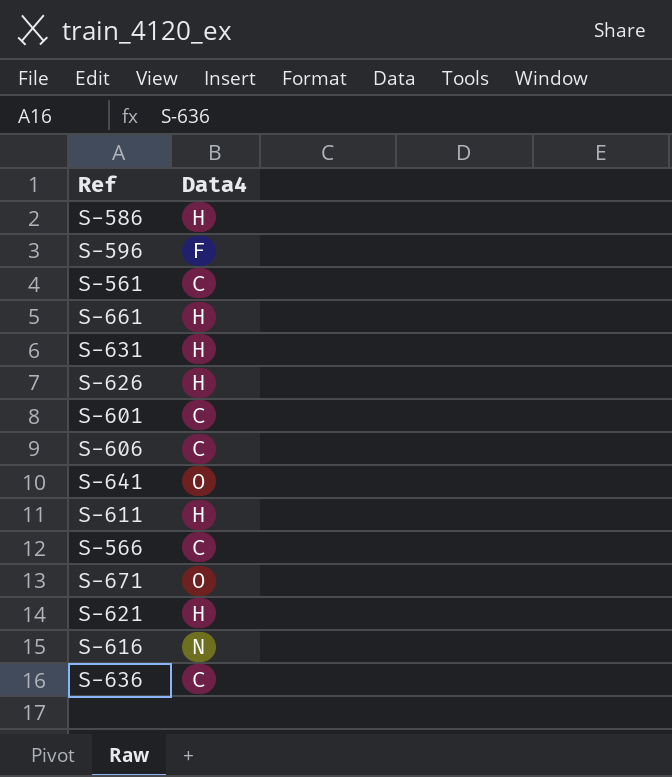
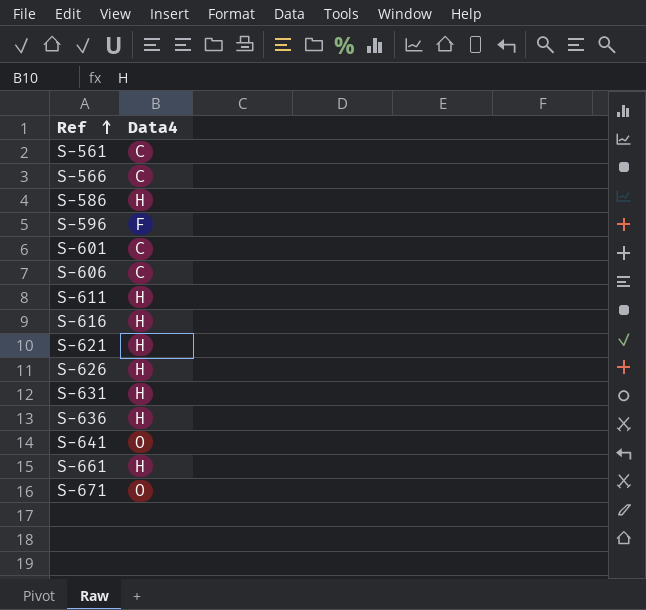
row order: none -> Ref ascending
S-616 | Data4: N -> H
S-636 | Data4: C -> H

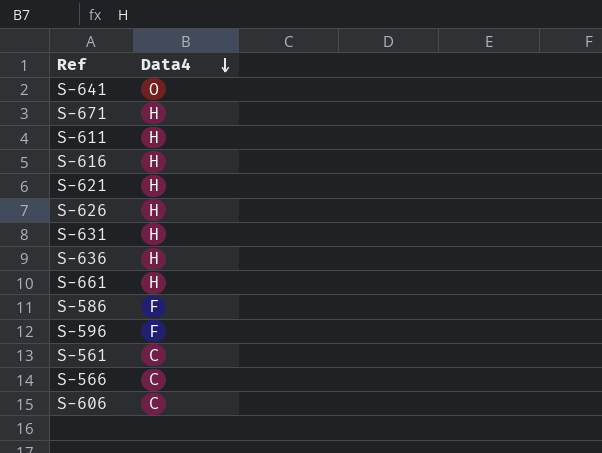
row order: Ref ascending -> Data4 descending
row S-601: C -> none
S-671 | Data4: O -> H
S-586 | Data4: H -> F

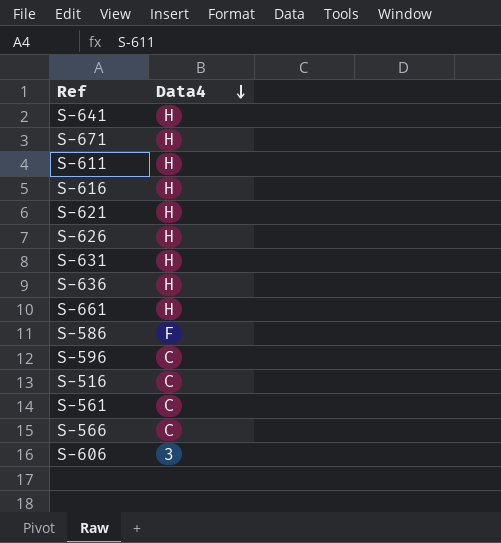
S-641 | Data4: O -> H
S-596 | Data4: F -> C
row S-516: none -> C
S-606 | Data4: C -> 3

